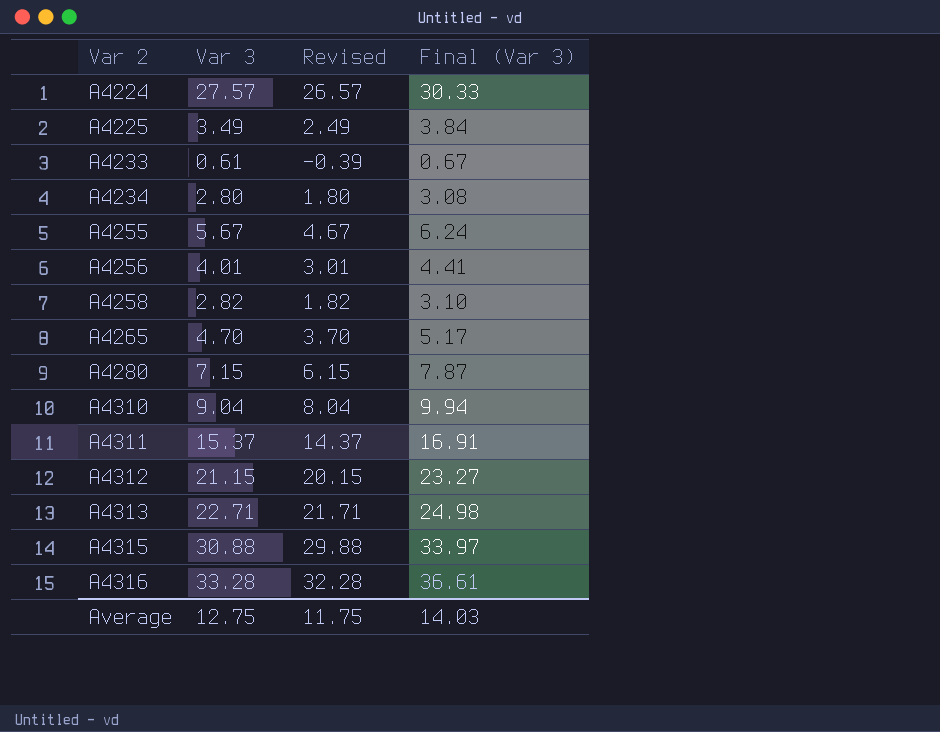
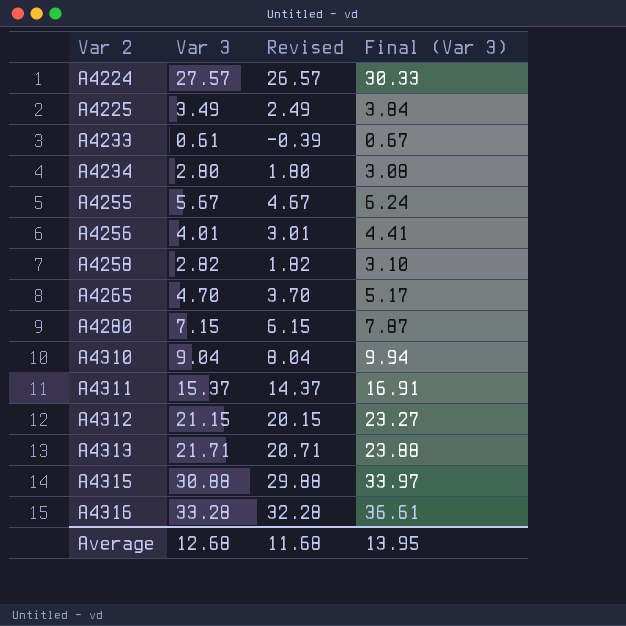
A4313 | Var 3: 22.71 -> 21.71
A4313 | Revised: 21.71 -> 20.71
A4313 | Final (Var 3): 24.98 -> 23.88
Average | Var 3: 12.75 -> 12.68
Average | Revised: 11.75 -> 11.68
Average | Final (Var 3): 14.03 -> 13.95

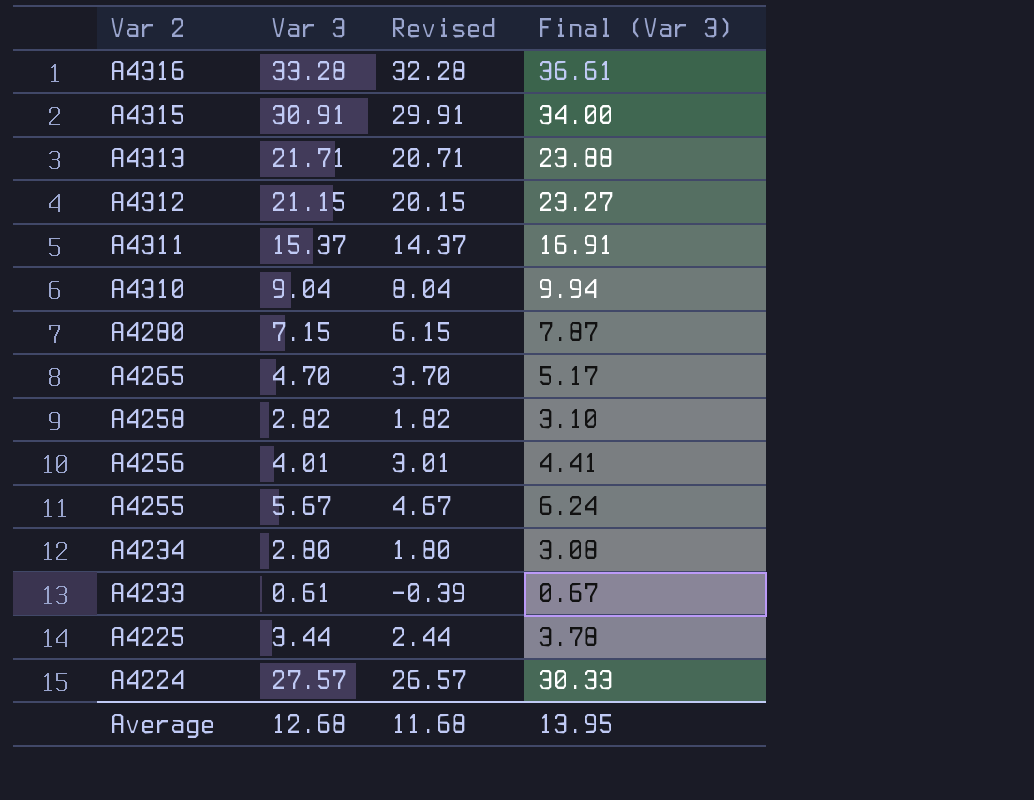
row order: Var 2 ascending -> Var 2 descending
A4315 | Var 3: 30.88 -> 30.91
A4315 | Revised: 29.88 -> 29.91
A4315 | Final (Var 3): 33.97 -> 34.00
A4225 | Var 3: 3.49 -> 3.44
A4225 | Revised: 2.49 -> 2.44
A4225 | Final (Var 3): 3.84 -> 3.78

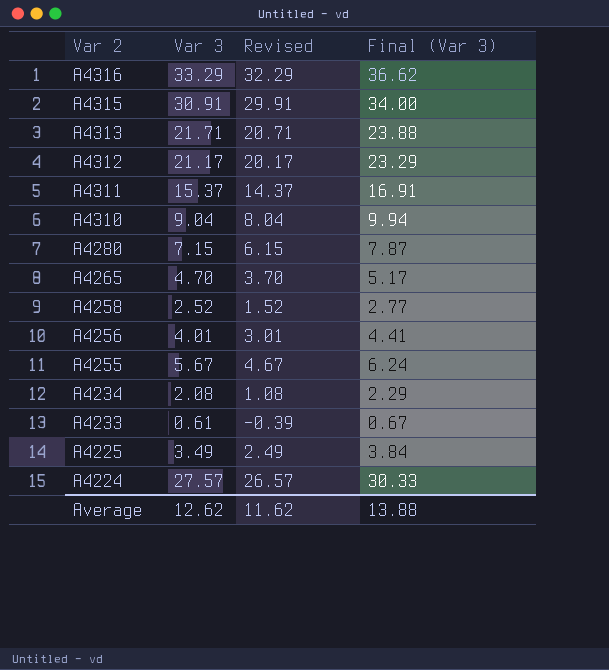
A4316 | Var 3: 33.28 -> 33.29
A4316 | Revised: 32.28 -> 32.29
A4316 | Final (Var 3): 36.61 -> 36.62
A4312 | Var 3: 21.15 -> 21.17
A4312 | Revised: 20.15 -> 20.17
A4312 | Final (Var 3): 23.27 -> 23.29
A4258 | Var 3: 2.82 -> 2.52
A4258 | Revised: 1.82 -> 1.52
A4258 | Final (Var 3): 3.10 -> 2.77
A4234 | Var 3: 2.80 -> 2.08
A4234 | Revised: 1.80 -> 1.08
A4234 | Final (Var 3): 3.08 -> 2.29
A4225 | Var 3: 3.44 -> 3.49
A4225 | Revised: 2.44 -> 2.49
A4225 | Final (Var 3): 3.78 -> 3.84
Average | Var 3: 12.68 -> 12.62
Average | Revised: 11.68 -> 11.62
Average | Final (Var 3): 13.95 -> 13.88

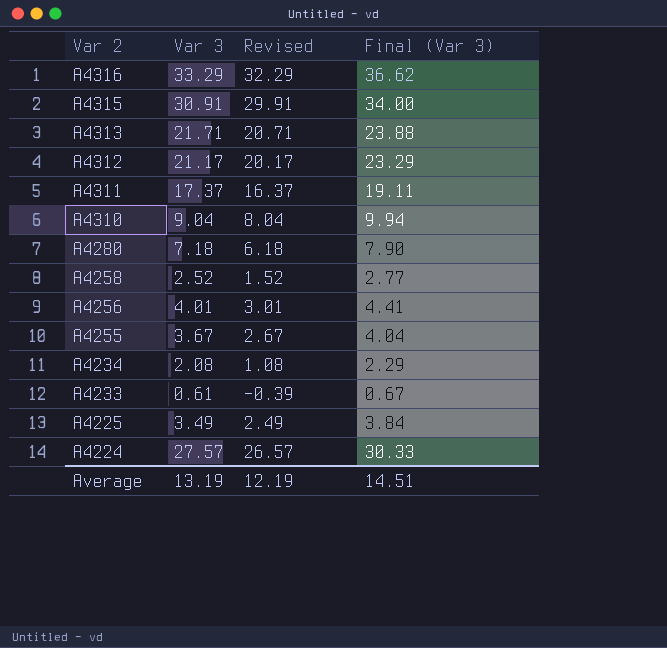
row A4265: 4.70 | 3.70 | 5.17 -> none
A4311 | Var 3: 15.37 -> 17.37
A4311 | Revised: 14.37 -> 16.37
A4311 | Final (Var 3): 16.91 -> 19.11
A4280 | Var 3: 7.15 -> 7.18
A4280 | Revised: 6.15 -> 6.18
A4280 | Final (Var 3): 7.87 -> 7.90
A4255 | Var 3: 5.67 -> 3.67
A4255 | Revised: 4.67 -> 2.67
A4255 | Final (Var 3): 6.24 -> 4.04
Average | Var 3: 12.62 -> 13.19
Average | Revised: 11.62 -> 12.19
Average | Final (Var 3): 13.88 -> 14.51

